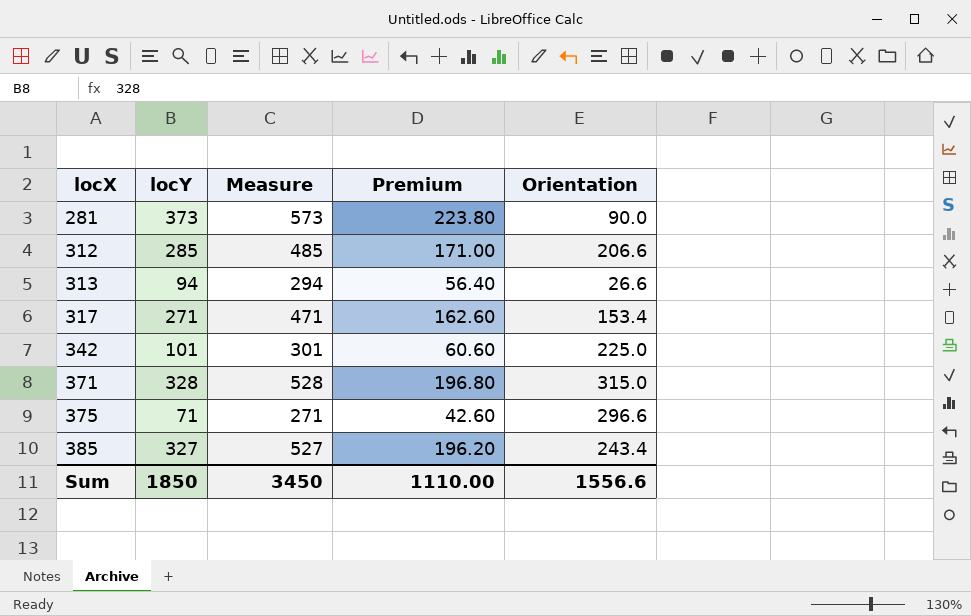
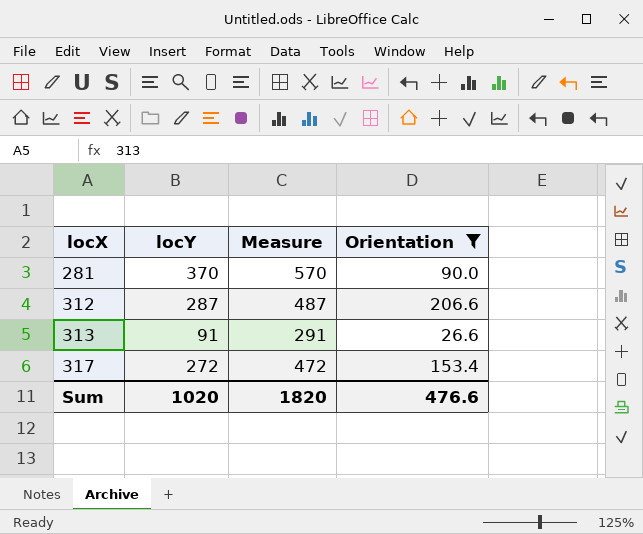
filter: none -> Orientation <= 206.6
column Premium | formula: [locY] * 0.6 -> none
281 | locY: 373 -> 370
281 | Measure: 573 -> 570
312 | locY: 285 -> 287
312 | Measure: 485 -> 487
313 | locY: 94 -> 91
313 | Measure: 294 -> 291
317 | locY: 271 -> 272
317 | Measure: 471 -> 472
Sum | locY: 1850 -> 1020
Sum | Measure: 3450 -> 1820
Sum | Orientation: 1556.6 -> 476.6

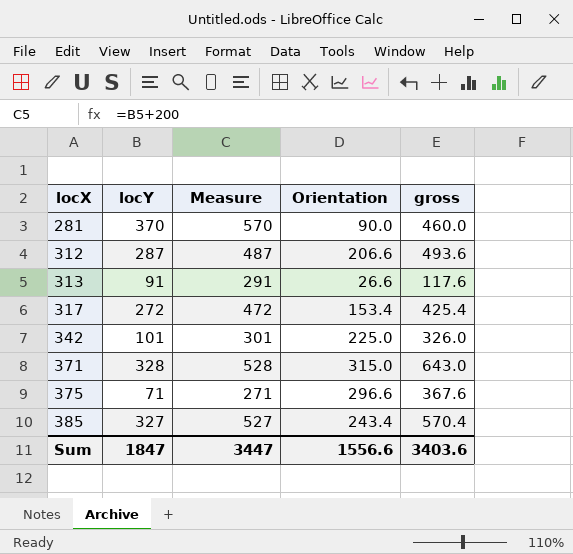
filter: Orientation <= 206.6 -> none
column gross | formula: none -> [locY] + [Orientation]
Sum | locY: 1020 -> 1847
Sum | Measure: 1820 -> 3447
Sum | Orientation: 476.6 -> 1556.6

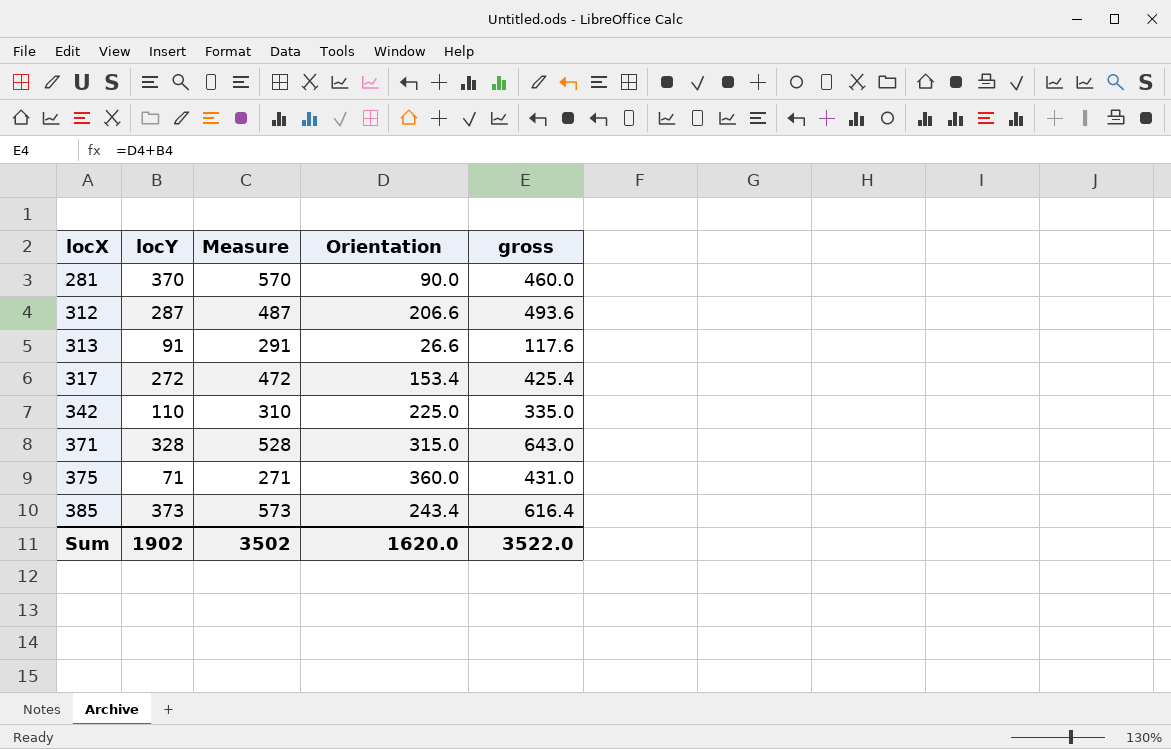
342 | locY: 101 -> 110
342 | Measure: 301 -> 310
342 | gross: 326.0 -> 335.0
375 | Orientation: 296.6 -> 360.0
375 | gross: 367.6 -> 431.0
385 | locY: 327 -> 373
385 | Measure: 527 -> 573
385 | gross: 570.4 -> 616.4
Sum | locY: 1847 -> 1902
Sum | Measure: 3447 -> 3502
Sum | Orientation: 1556.6 -> 1620.0
Sum | gross: 3403.6 -> 3522.0

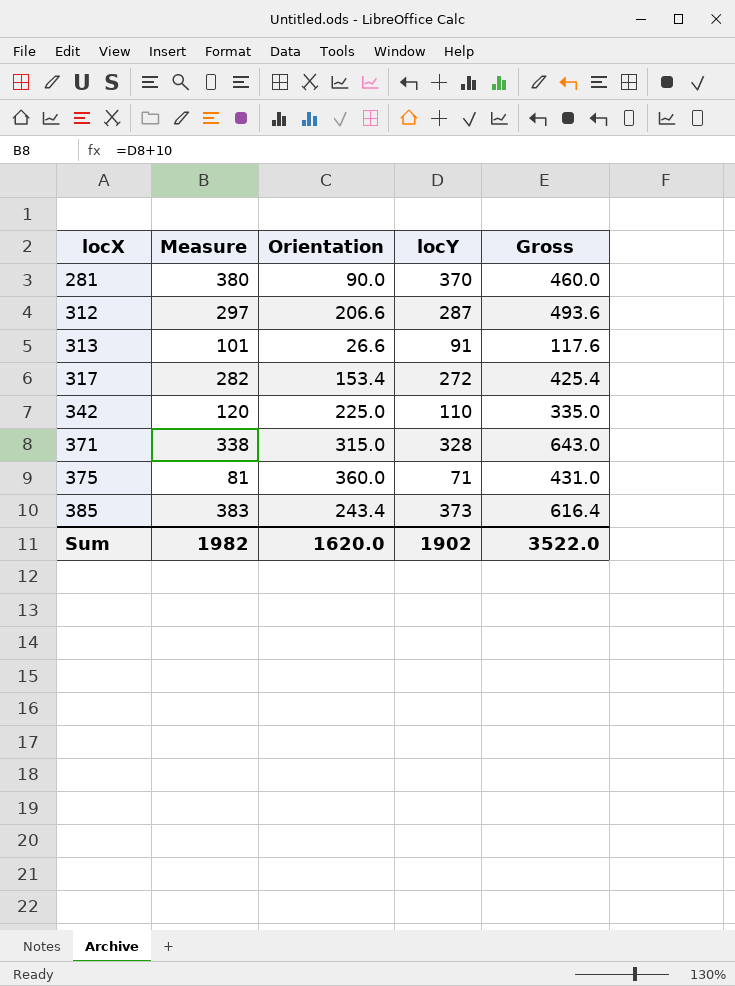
column Measure | formula: [locY] + 200 -> [locY] + 10
column locY | position: 2 -> 4
column name: gross -> Gross
Sum | Measure: 3502 -> 1982

